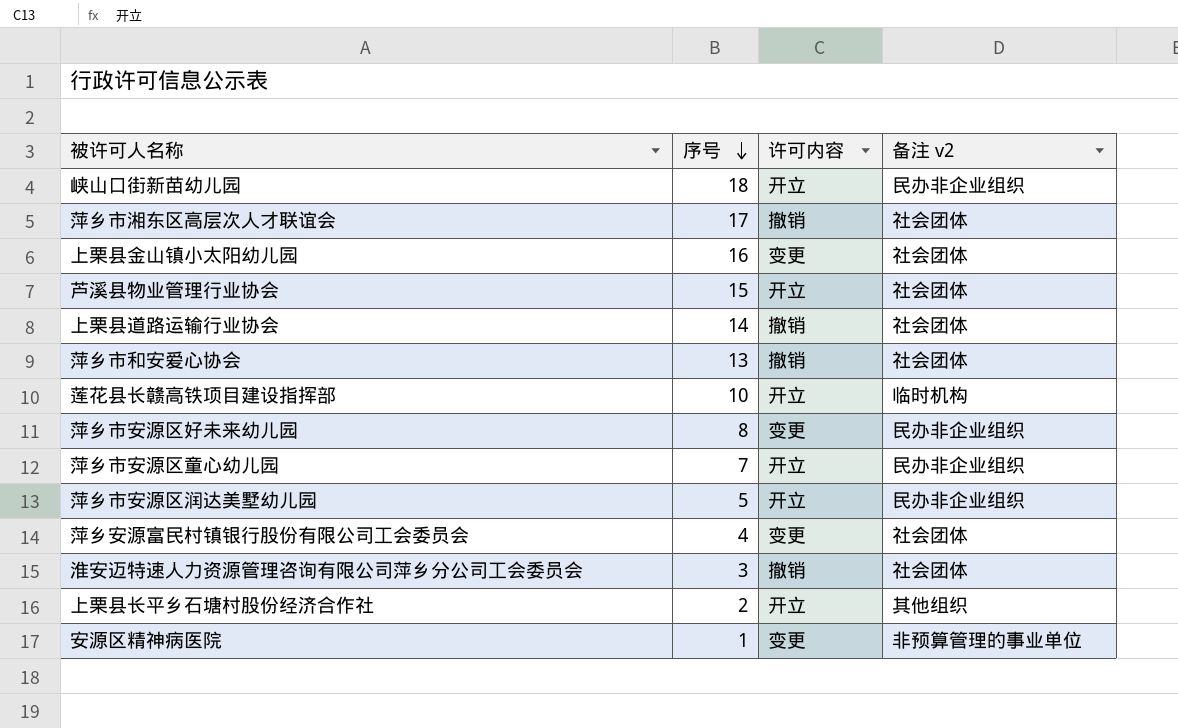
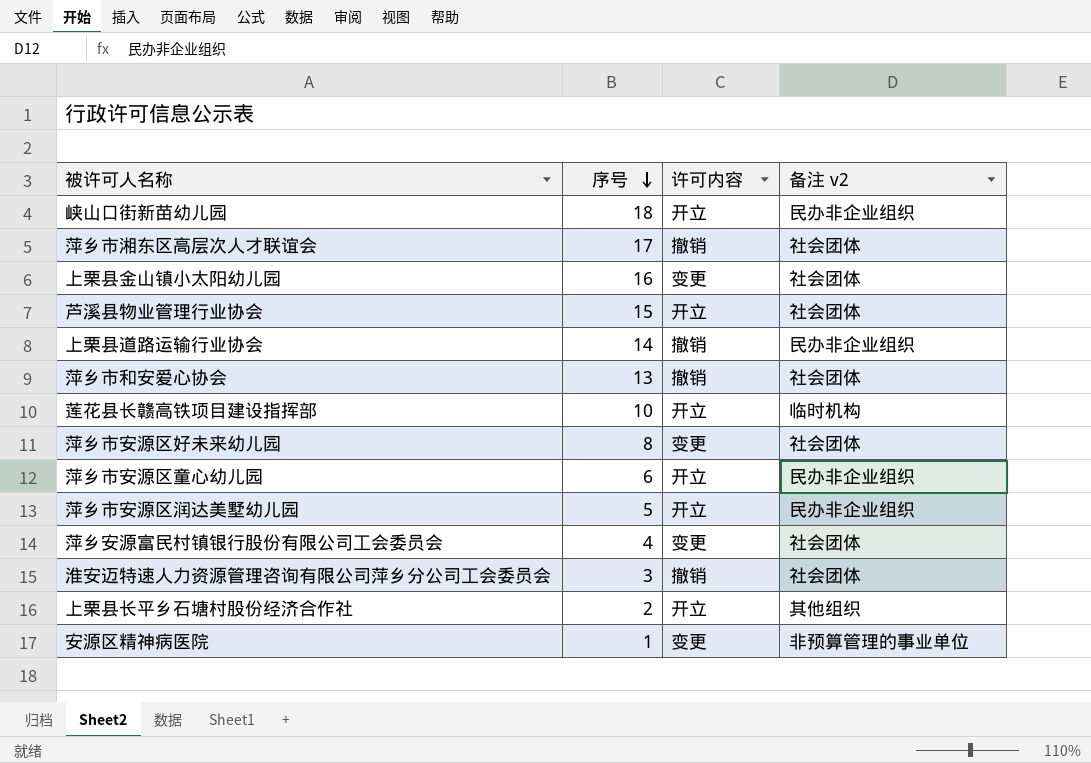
上栗县道路运输行业协会 | 备注 v2: 社会团体 -> 民办非企业组织
萍乡市安源区好未来幼儿园 | 备注 v2: 民办非企业组织 -> 社会团体
萍乡市安源区童心幼儿园 | 序号: 7 -> 6

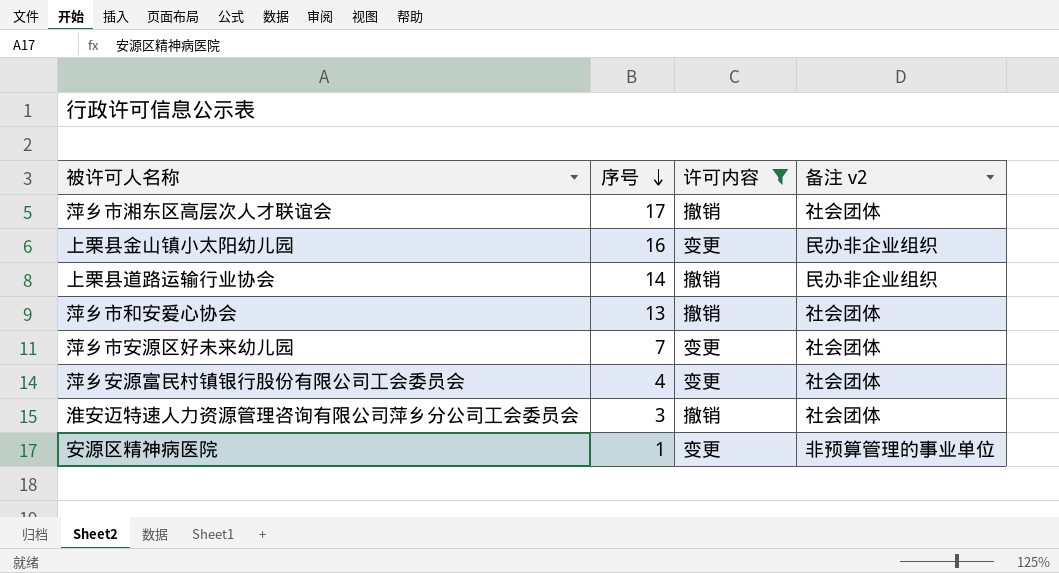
filter: none -> 许可内容 != 开立
上栗县金山镇小太阳幼儿园 | 备注 v2: 社会团体 -> 民办非企业组织
萍乡市安源区好未来幼儿园 | 序号: 8 -> 7

